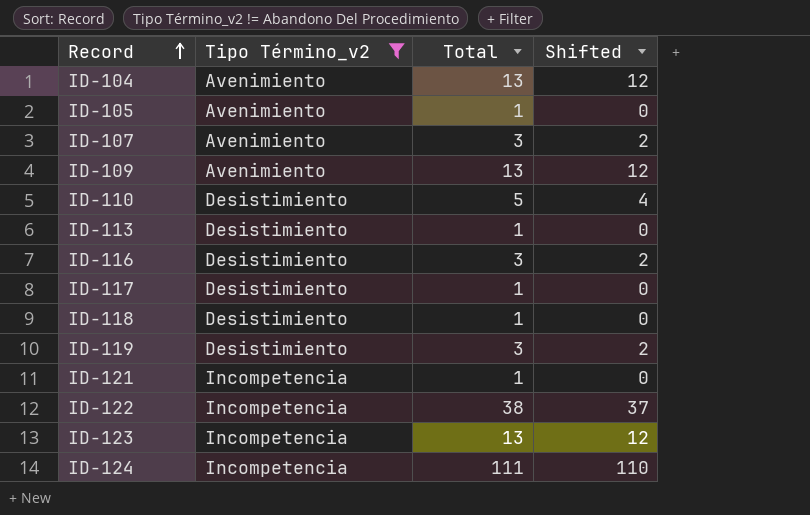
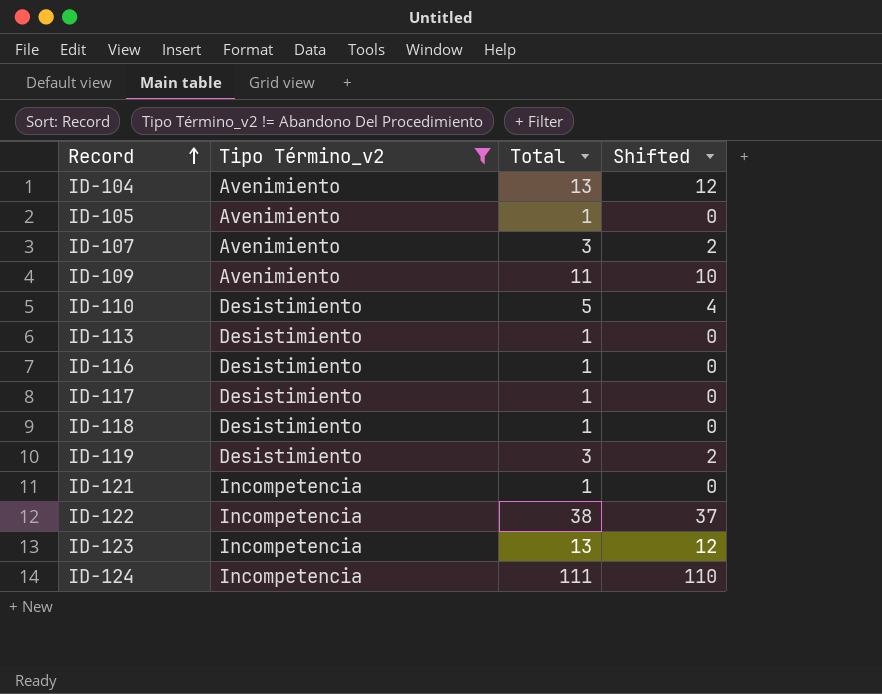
ID-109 | Total: 13 -> 11
ID-109 | Shifted: 12 -> 10
ID-116 | Total: 3 -> 1
ID-116 | Shifted: 2 -> 0

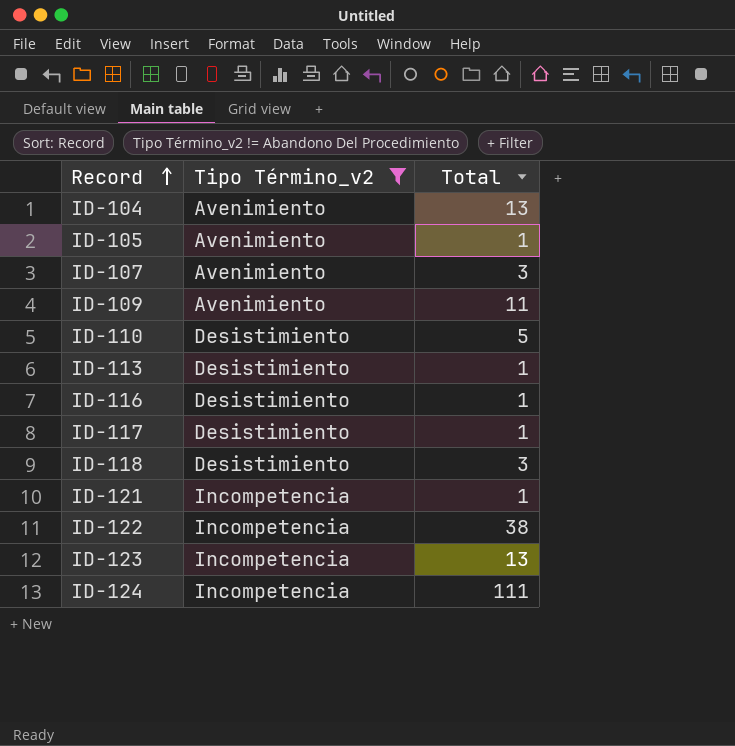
column Shifted | formula: [Total] - 1 -> none
row ID-119: Desistimiento | 3 | 2 -> none
ID-118 | Total: 1 -> 3

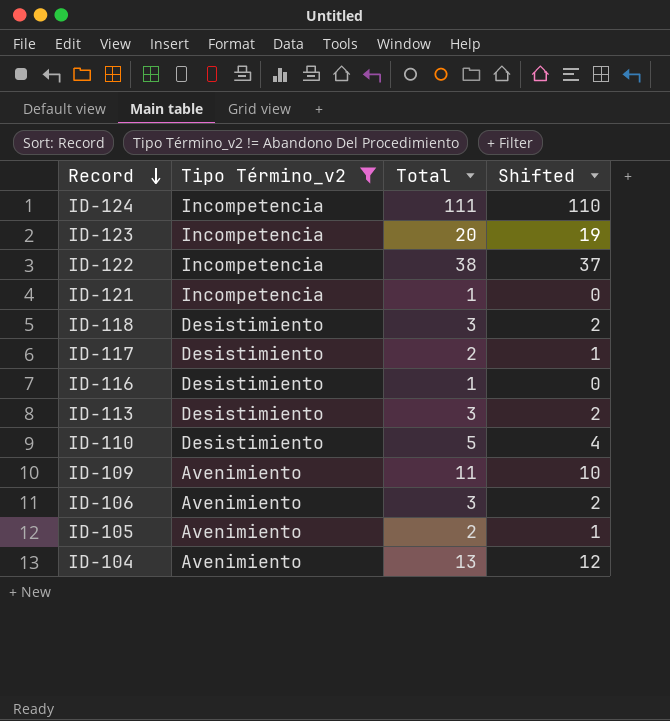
row order: Record ascending -> Record descending
column Shifted | formula: none -> [Total] - 1
row ID-107: Avenimiento | 3 -> none
ID-123 | Total: 13 -> 20
ID-117 | Total: 1 -> 2
ID-113 | Total: 1 -> 3
row ID-106: none -> Avenimiento | 3 | 2
ID-105 | Total: 1 -> 2

